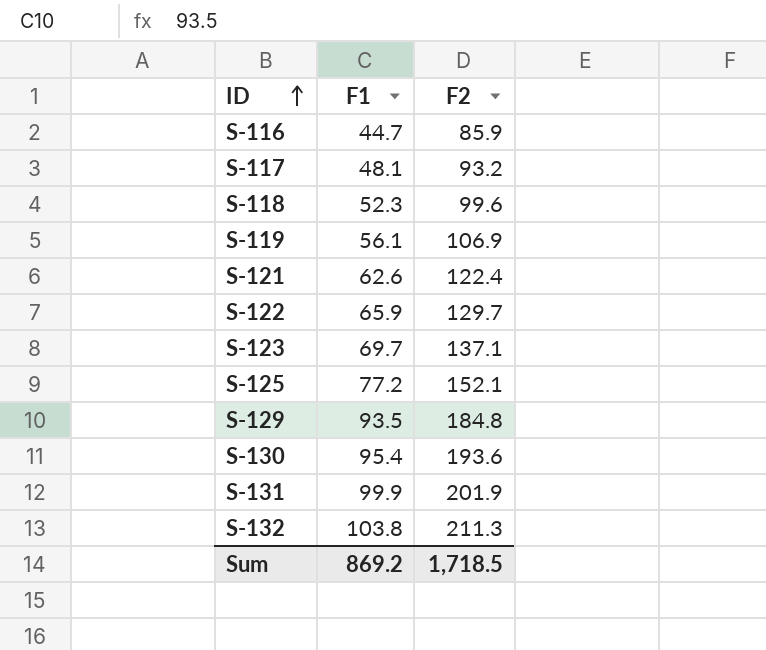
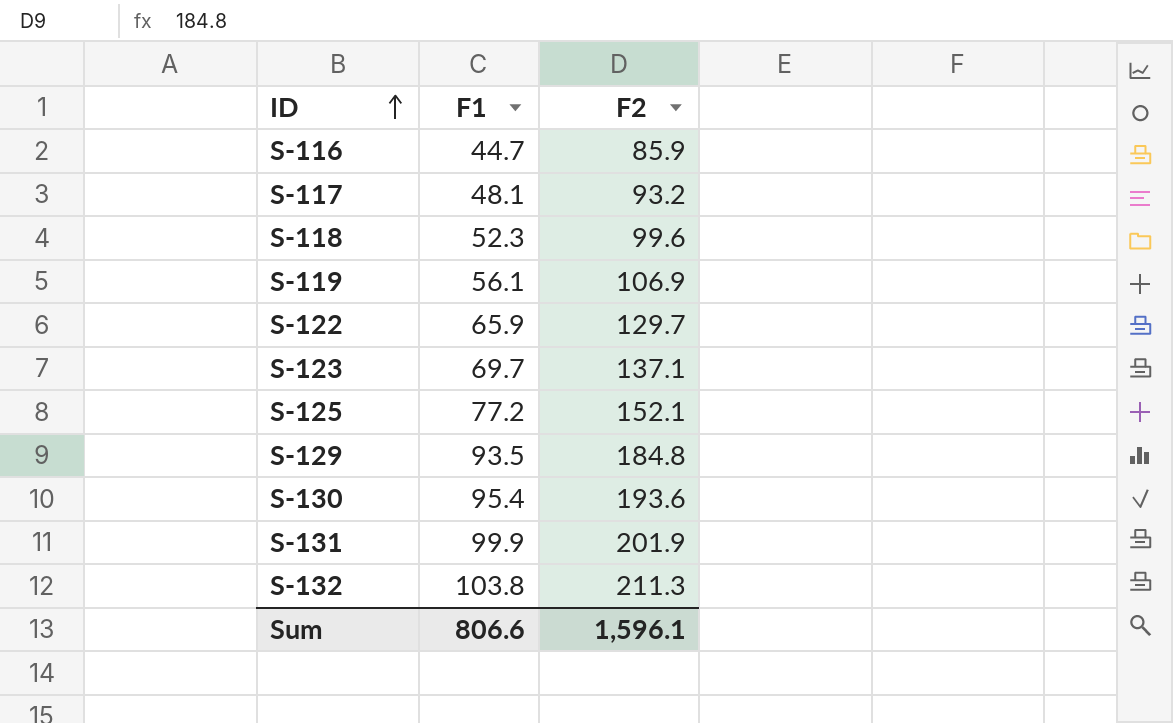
row S-121: 62.6 | 122.4 -> none
Sum | F1: 869.2 -> 806.6
Sum | F2: 1,718.5 -> 1,596.1

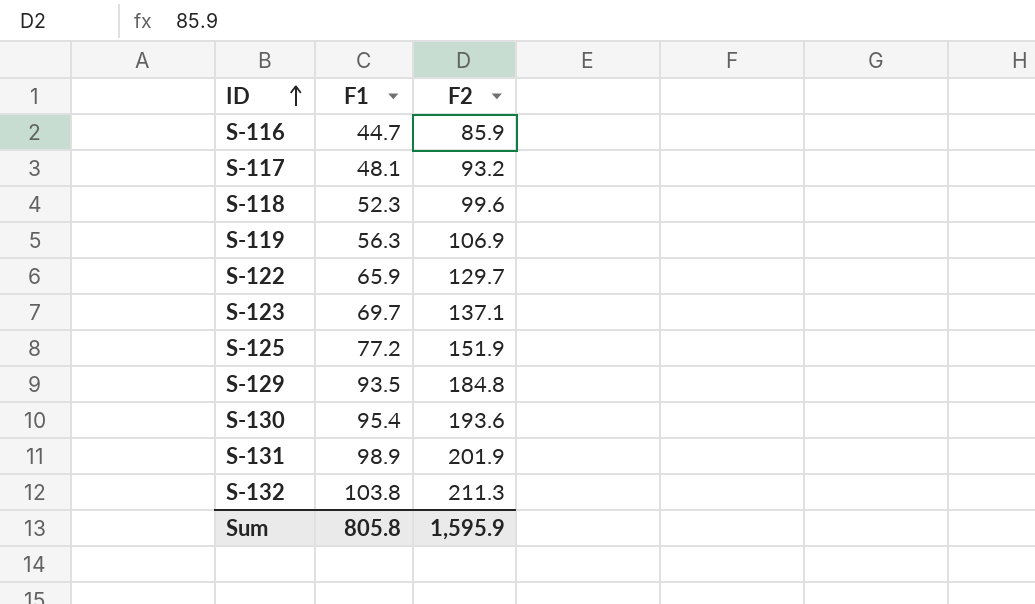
S-119 | F1: 56.1 -> 56.3
S-125 | F2: 152.1 -> 151.9
S-131 | F1: 99.9 -> 98.9
Sum | F1: 806.6 -> 805.8
Sum | F2: 1,596.1 -> 1,595.9

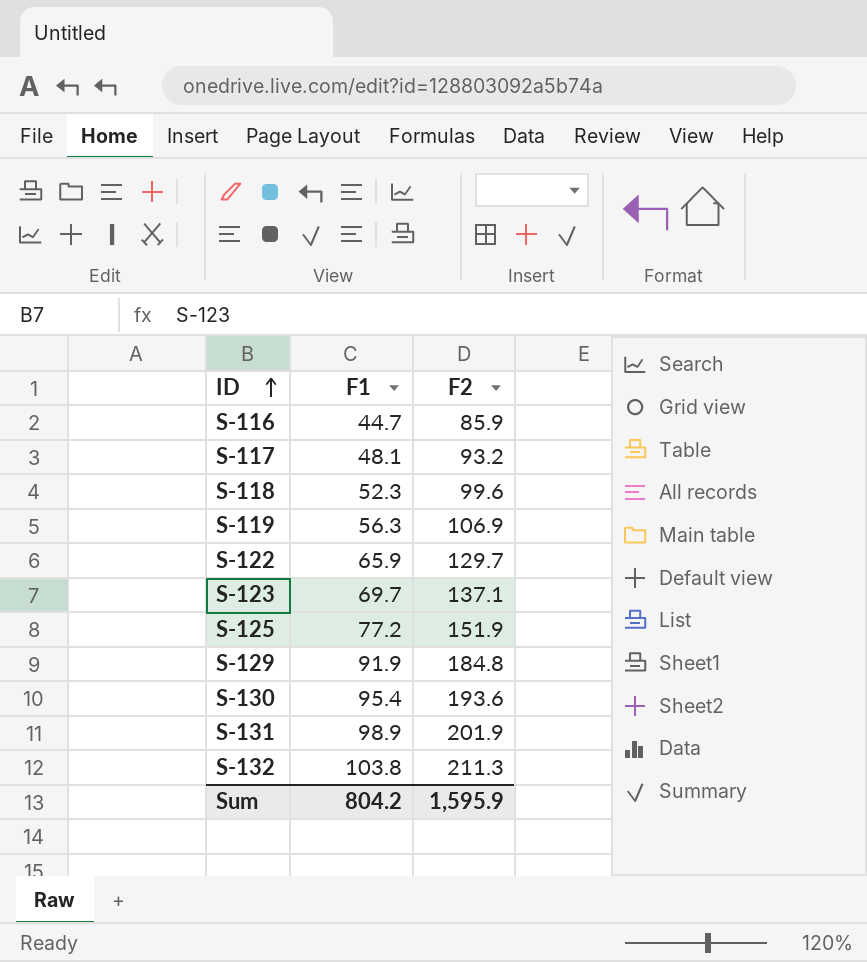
S-129 | F1: 93.5 -> 91.9
Sum | F1: 805.8 -> 804.2

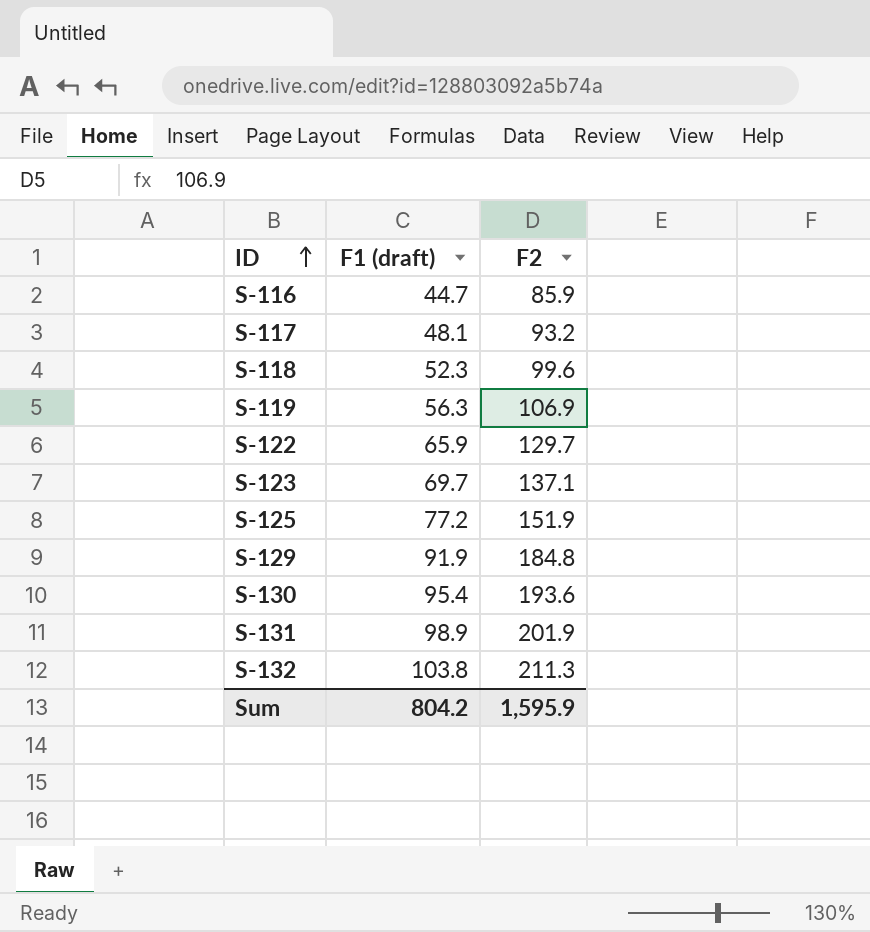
column name: F1 -> F1 (draft)

